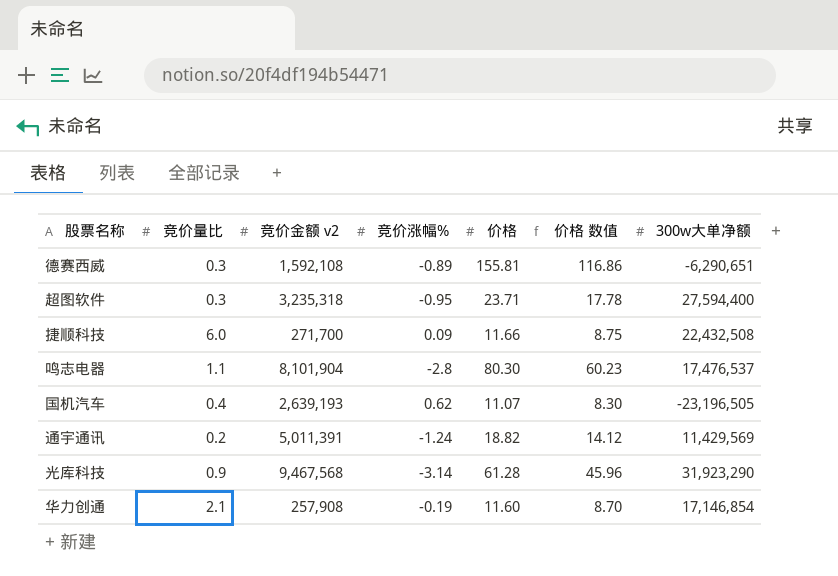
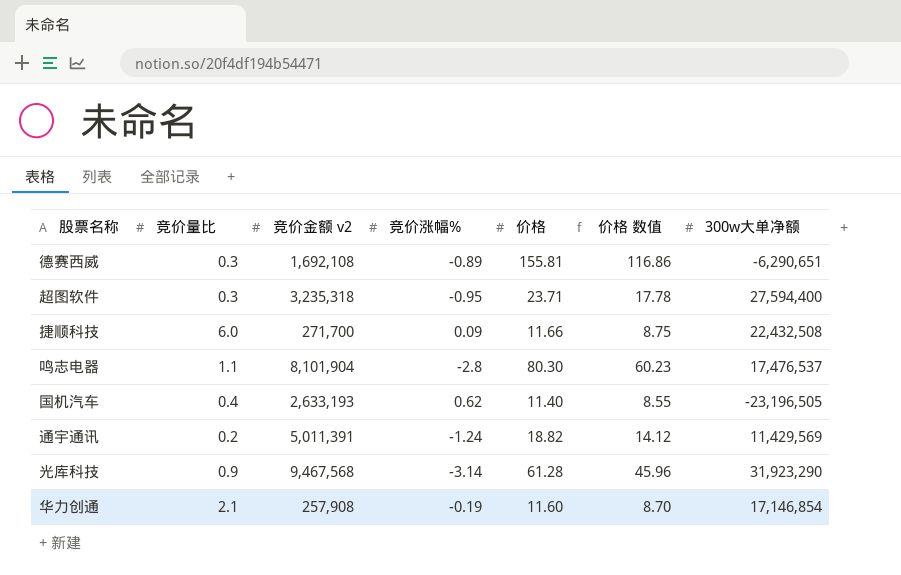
德赛西威 | 竞价金额 v2: 1,592,108 -> 1,692,108
国机汽车 | 竞价金额 v2: 2,639,193 -> 2,633,193
国机汽车 | 价格: 11.07 -> 11.40
国机汽车 | 价格 数值: 8.30 -> 8.55

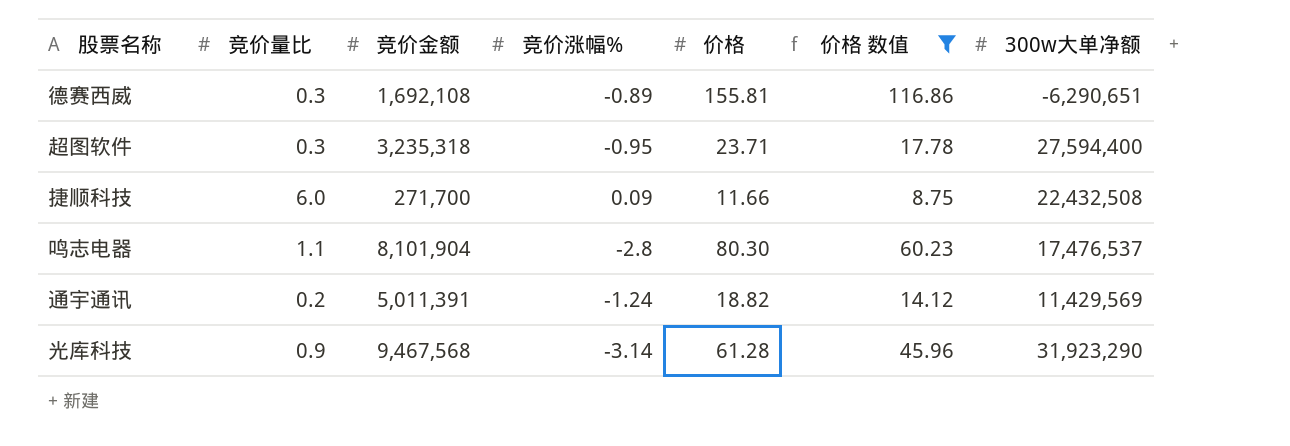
filter: none -> 价格 数值 >= 8.75
column name: 竞价金额 v2 -> 竞价金额

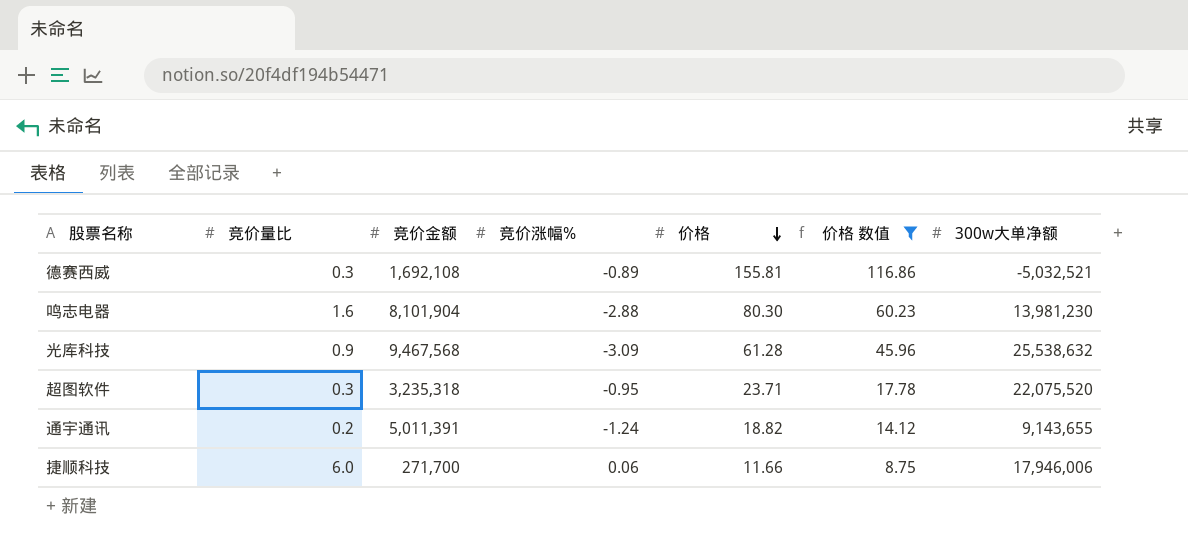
row order: none -> 价格 descending
德赛西威 | 300w大单净额: -6,290,651 -> -5,032,521
鸣志电器 | 竞价量比: 1.1 -> 1.6
鸣志电器 | 竞价涨幅%: -2.8 -> -2.88
鸣志电器 | 300w大单净额: 17,476,537 -> 13,981,230
光库科技 | 竞价涨幅%: -3.14 -> -3.09
光库科技 | 300w大单净额: 31,923,290 -> 25,538,632
超图软件 | 300w大单净额: 27,594,400 -> 22,075,520
通宇通讯 | 300w大单净额: 11,429,569 -> 9,143,655
捷顺科技 | 竞价涨幅%: 0.09 -> 0.06
捷顺科技 | 300w大单净额: 22,432,508 -> 17,946,006

